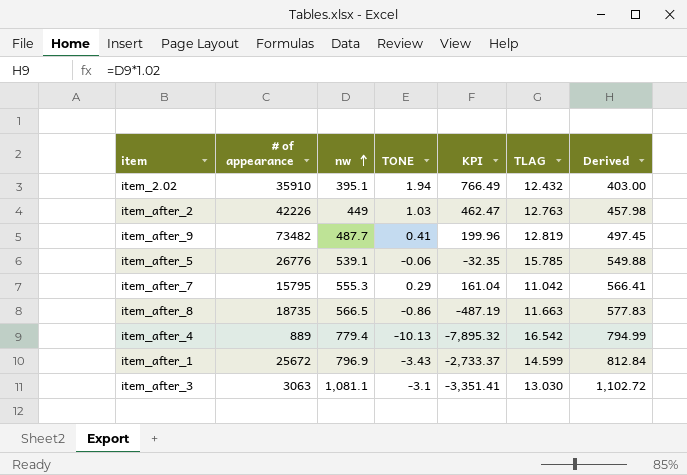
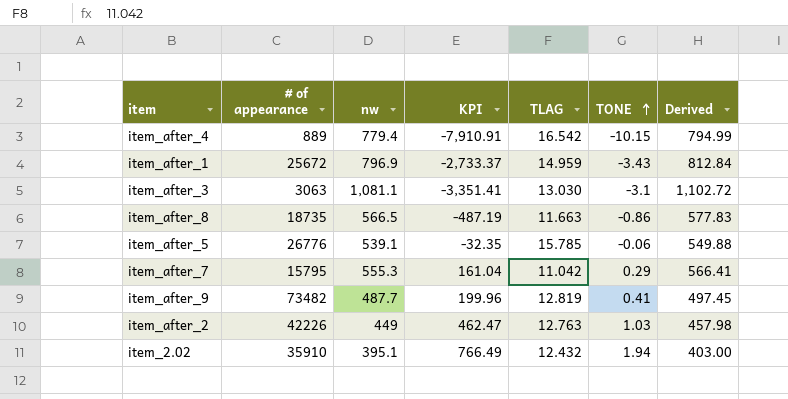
row order: nw ascending -> TONE ascending
column TONE | position: 4 -> 6
item_after_4 | KPI: -7,895.32 -> -7,910.91
item_after_4 | TONE: -10.13 -> -10.15
item_after_1 | TLAG: 14.599 -> 14.959

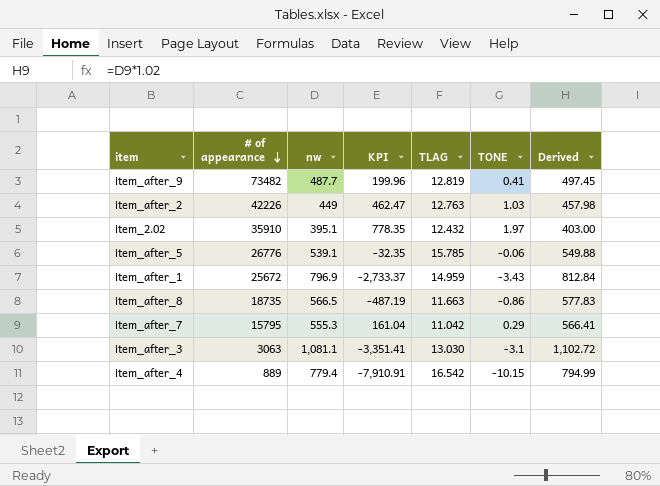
row order: TONE ascending -> # of appearance descending
item_2.02 | KPI: 766.49 -> 778.35
item_2.02 | TONE: 1.94 -> 1.97

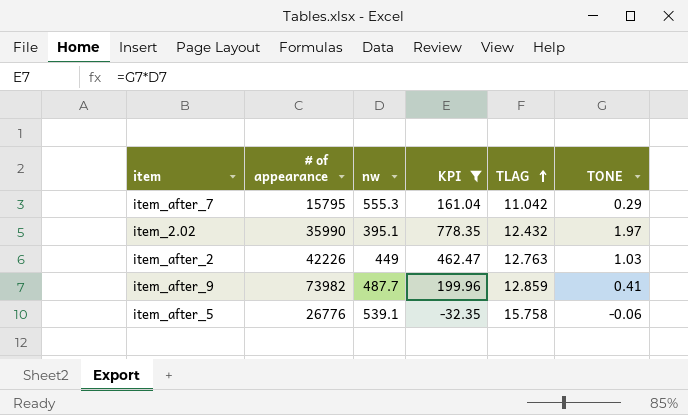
filter: none -> KPI >= -32.35
row order: # of appearance descending -> TLAG ascending
column Derived | formula: [nw] * 1.02 -> none
item_2.02 | # of appearance: 35910 -> 35990
item_after_9 | # of appearance: 73482 -> 73982
item_after_9 | TLAG: 12.819 -> 12.859
item_after_5 | TLAG: 15.785 -> 15.758

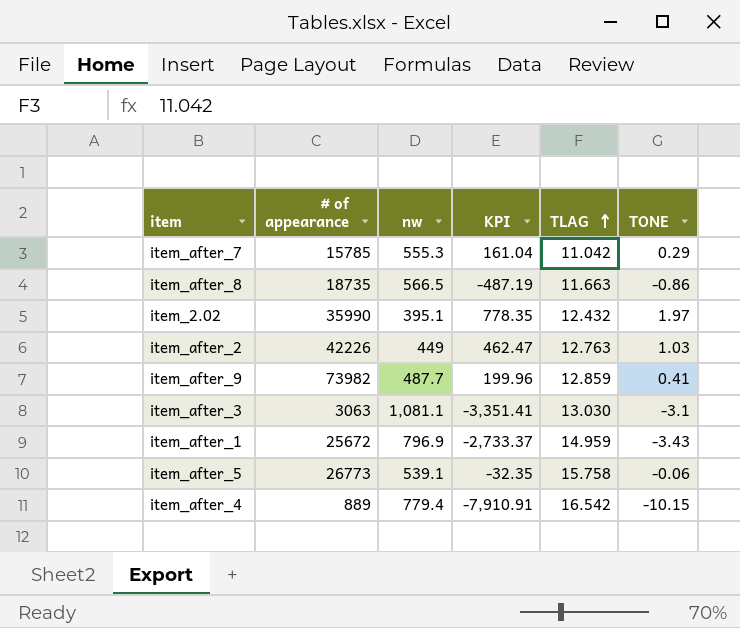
filter: KPI >= -32.35 -> none
item_after_7 | # of appearance: 15795 -> 15785
item_after_5 | # of appearance: 26776 -> 26773

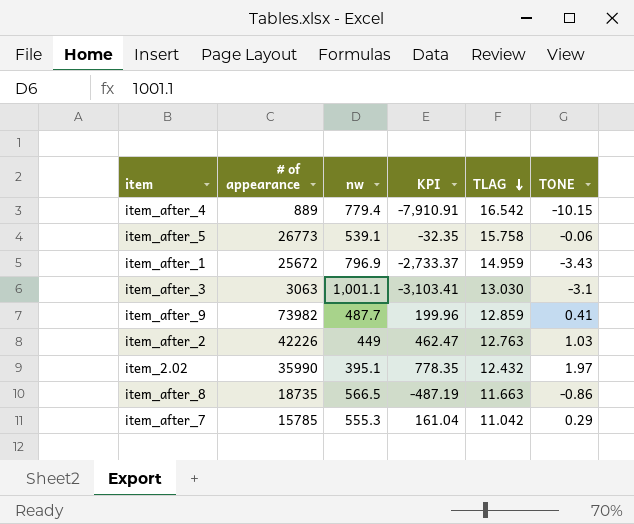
row order: TLAG ascending -> TLAG descending
item_after_3 | nw: 1,081.1 -> 1,001.1
item_after_3 | KPI: -3,351.41 -> -3,103.41

